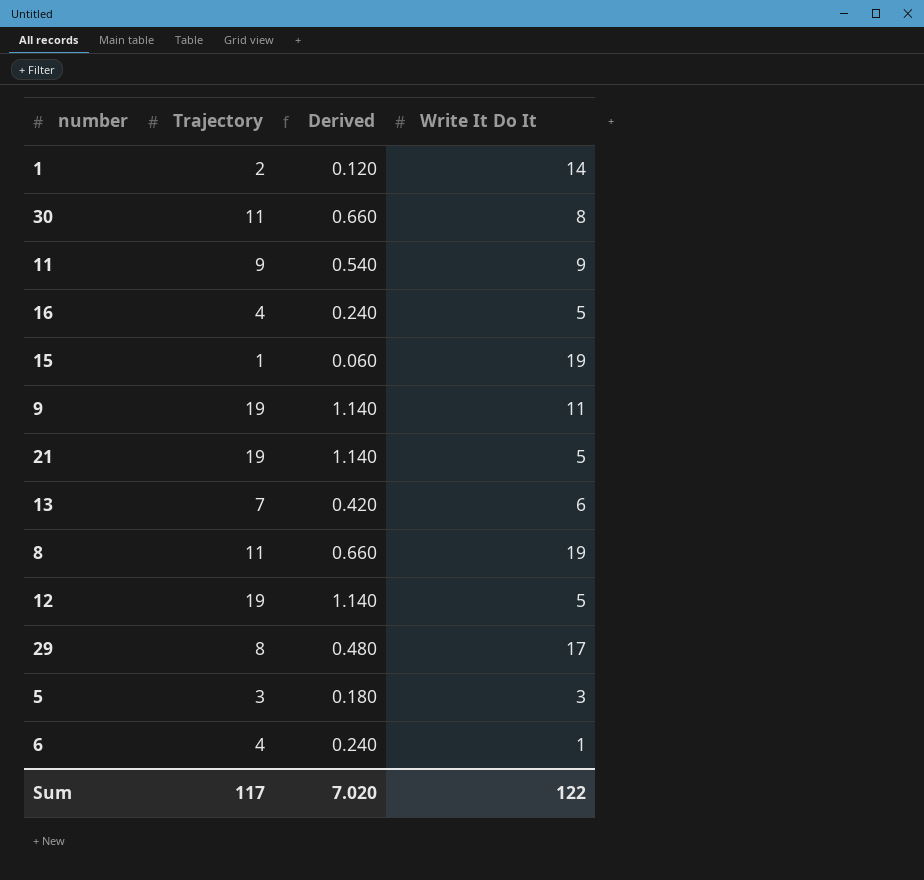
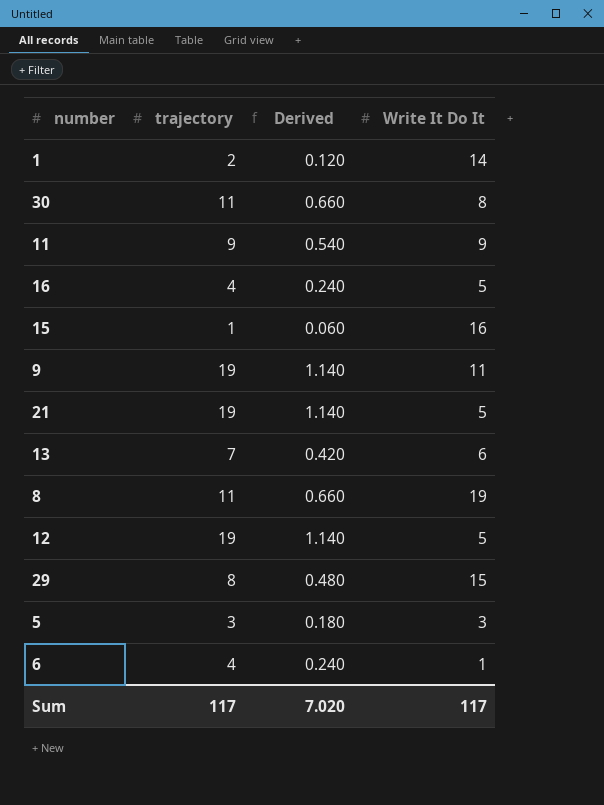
column name: Trajectory -> trajectory
15 | Write It Do It: 19 -> 16
29 | Write It Do It: 17 -> 15
Sum | Write It Do It: 122 -> 117

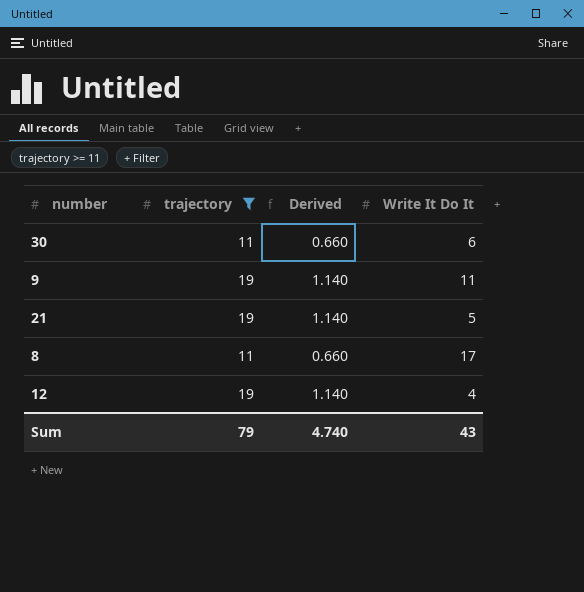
filter: none -> trajectory >= 11
30 | Write It Do It: 8 -> 6
8 | Write It Do It: 19 -> 17
12 | Write It Do It: 5 -> 4
Sum | trajectory: 117 -> 79
Sum | Derived: 7.020 -> 4.740
Sum | Write It Do It: 117 -> 43

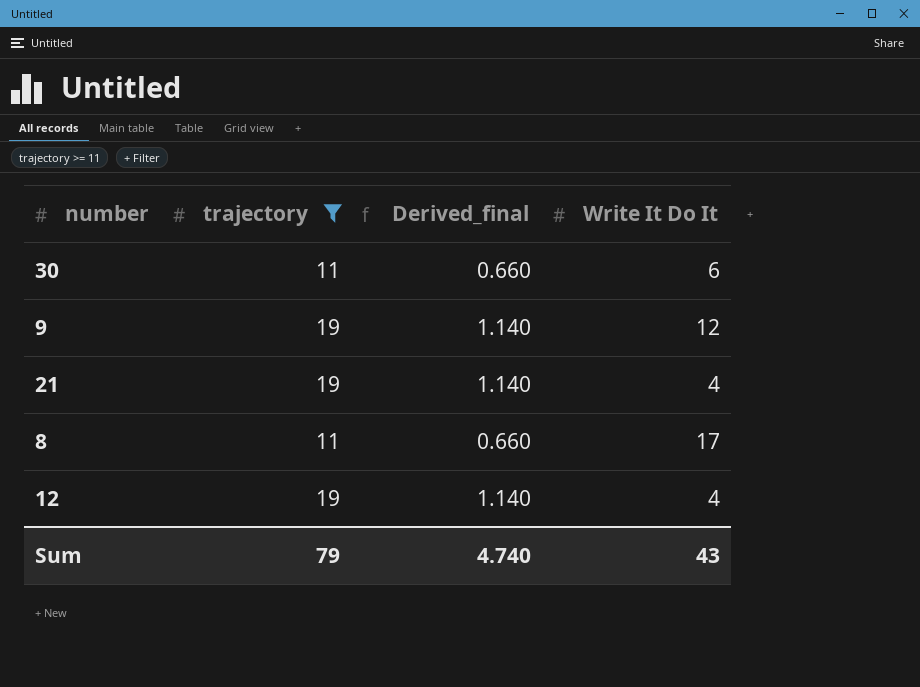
column name: Derived -> Derived_final
9 | Write It Do It: 11 -> 12
21 | Write It Do It: 5 -> 4

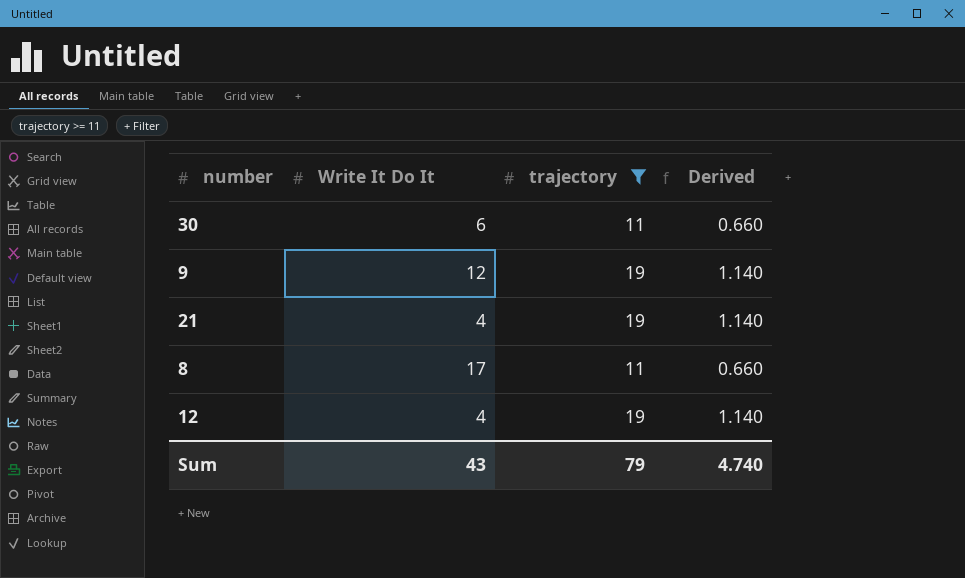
column Write It Do It | position: 4 -> 2
column name: Derived_final -> Derived

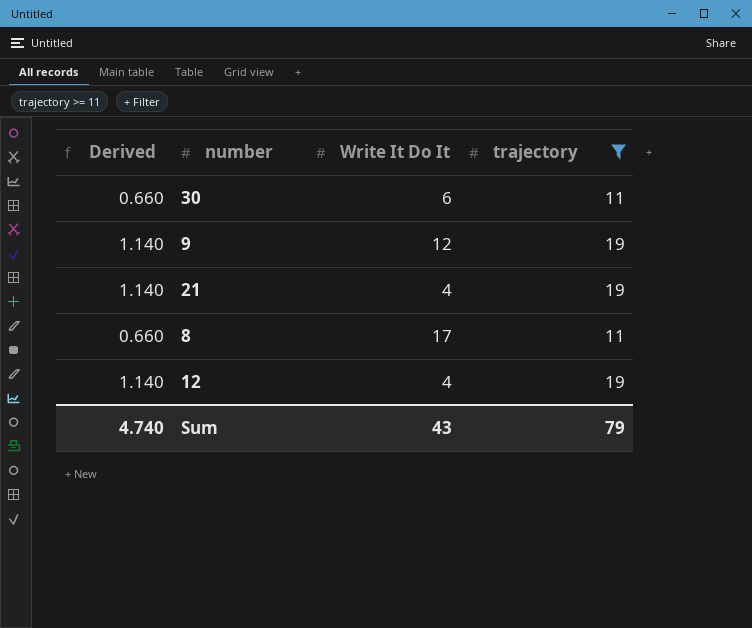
column Derived | position: 4 -> 1

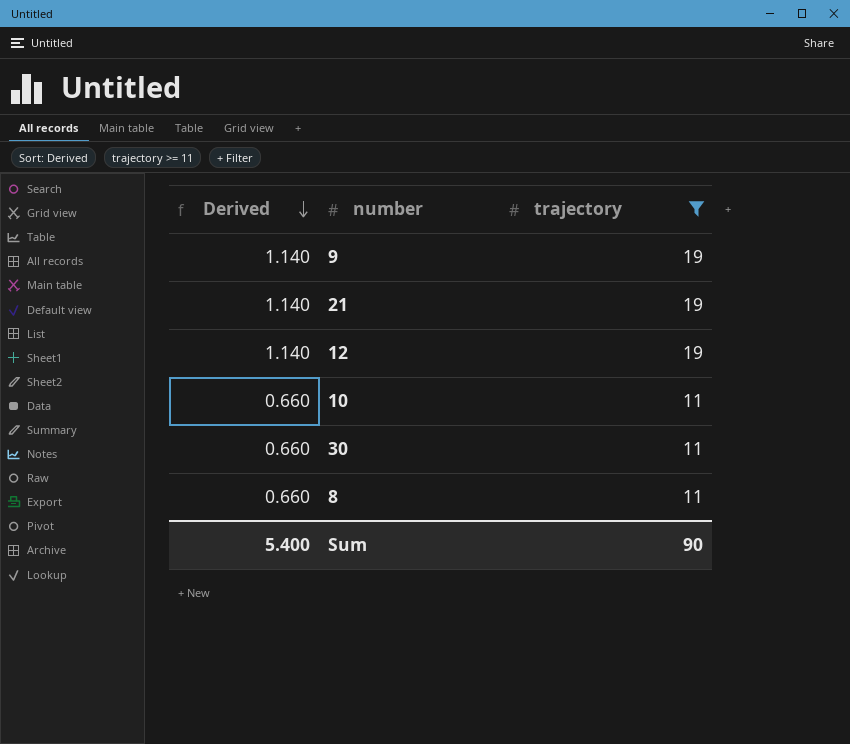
row order: none -> Derived descending
column Write It Do It | position: 3 -> none
row 10: none -> 0.660 | 11
Sum | Derived: 4.740 -> 5.400
Sum | trajectory: 79 -> 90

